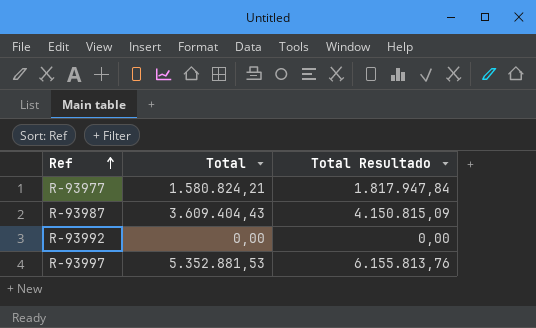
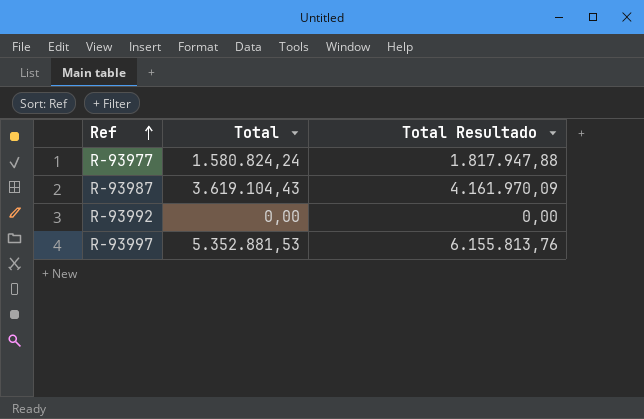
R-93977 | Total: 1.580.824,21 -> 1.580.824,24
R-93977 | Total Resultado: 1.817.947,84 -> 1.817.947,88
R-93987 | Total: 3.609.404,43 -> 3.619.104,43
R-93987 | Total Resultado: 4.150.815,09 -> 4.161.970,09

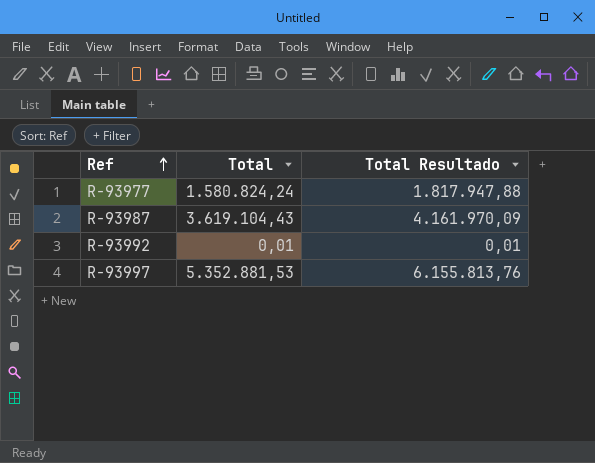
R-93992 | Total: 0,00 -> 0,01
R-93992 | Total Resultado: 0,00 -> 0,01

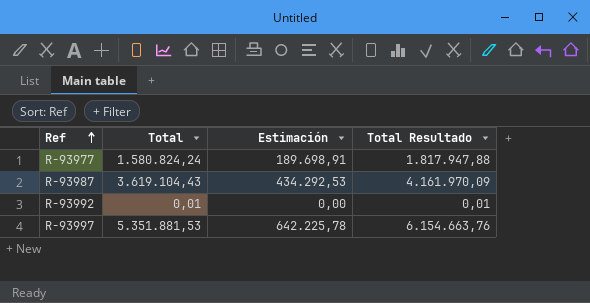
column Estimación | formula: none -> [Total] * 0,12
R-93997 | Total: 5.352.881,53 -> 5.351.881,53
R-93997 | Total Resultado: 6.155.813,76 -> 6.154.663,76

